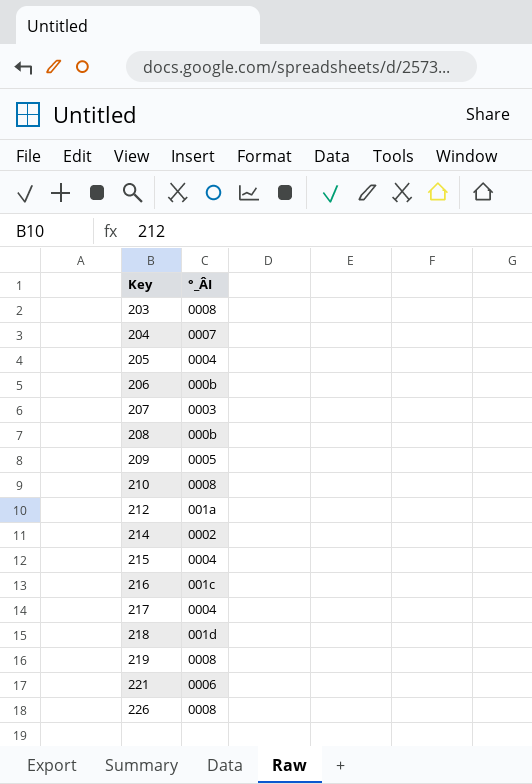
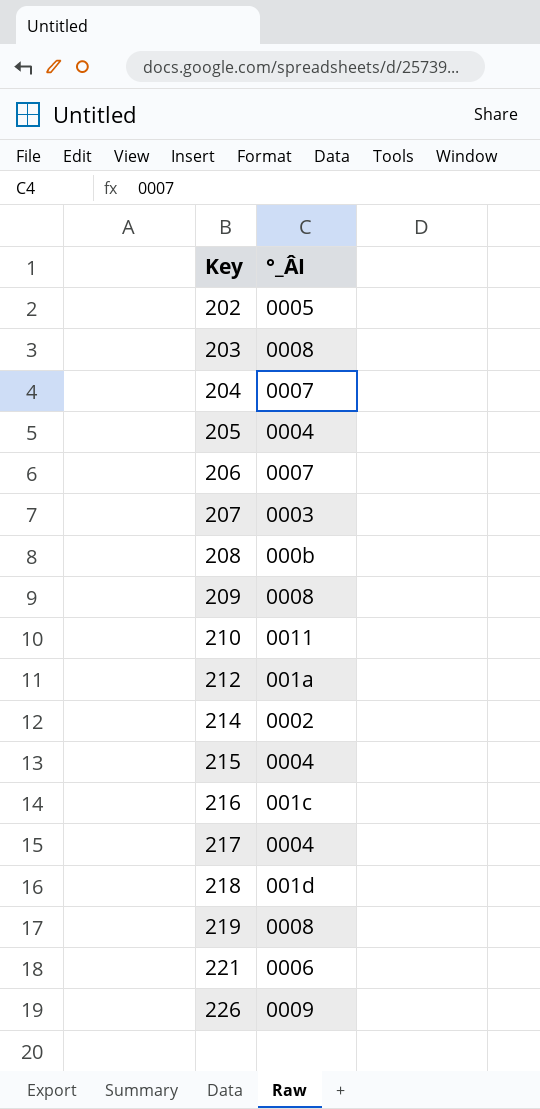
row 202: none -> 0005
206 | °_ÂI: 000b -> 0007
209 | °_ÂI: 0005 -> 0008
210 | °_ÂI: 0008 -> 0011
226 | °_ÂI: 0008 -> 0009

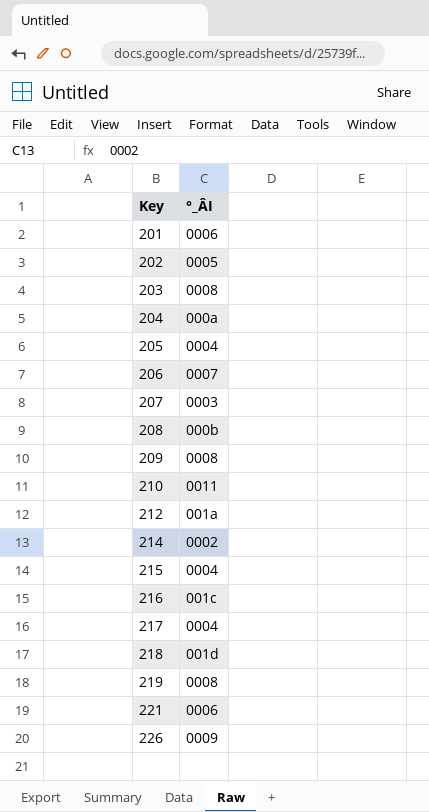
row 201: none -> 0006
204 | °_ÂI: 0007 -> 000a

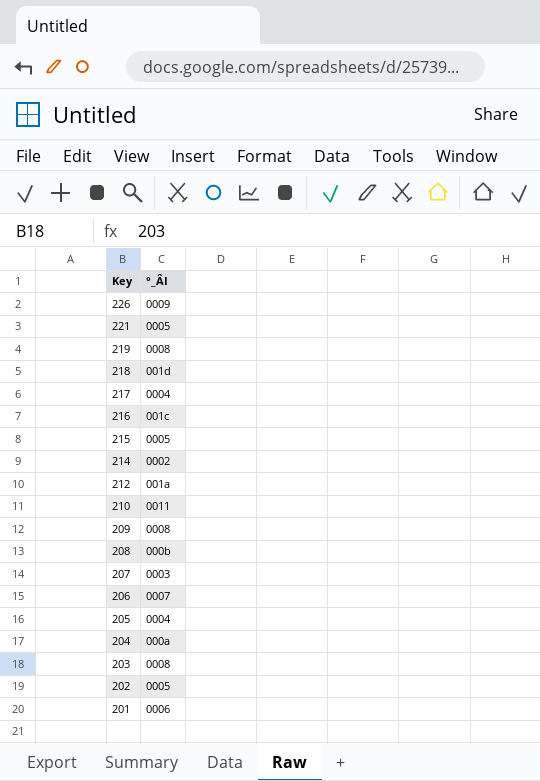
row order: Key ascending -> Key descending
221 | °_ÂI: 0006 -> 0005
215 | °_ÂI: 0004 -> 0005

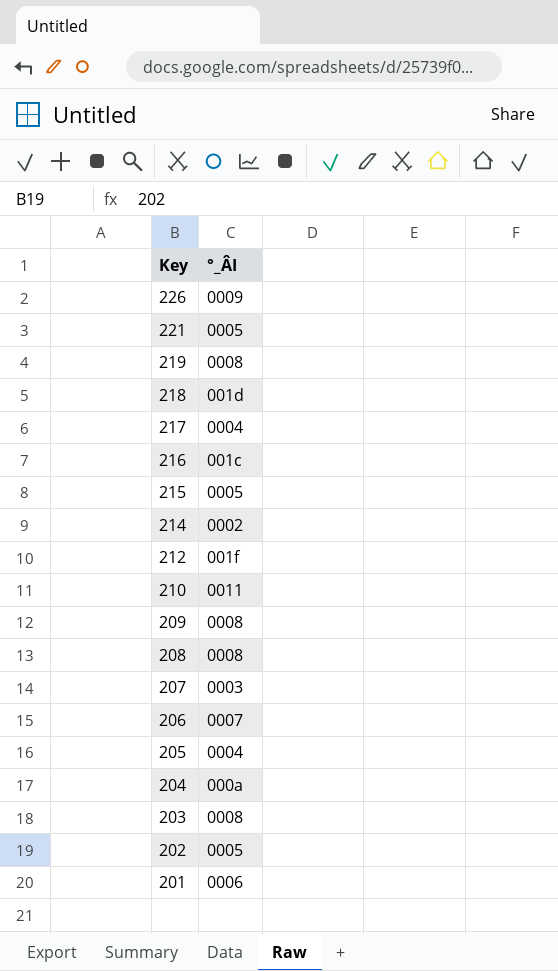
212 | °_ÂI: 001a -> 001f
208 | °_ÂI: 000b -> 0008

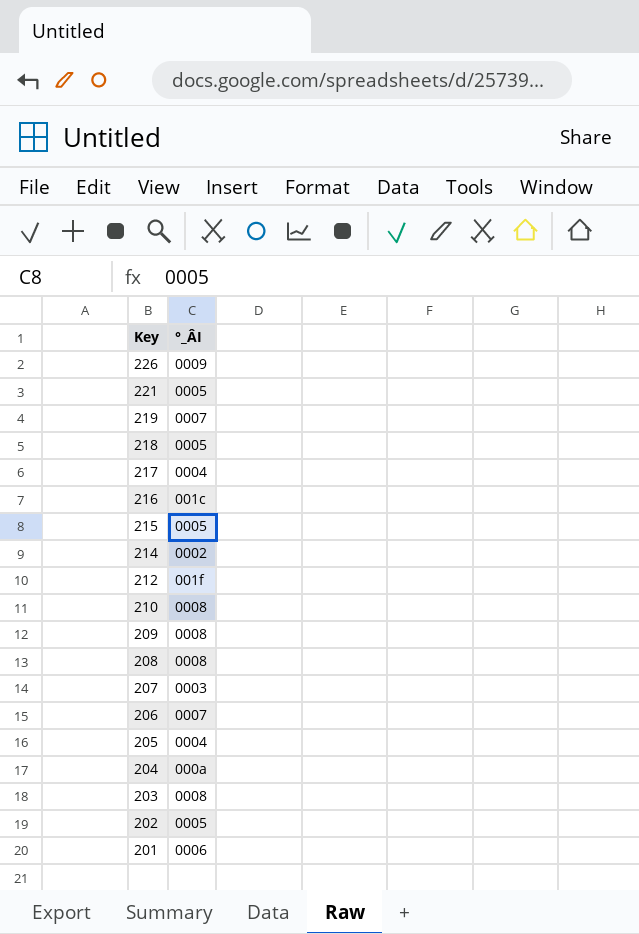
219 | °_ÂI: 0008 -> 0007
218 | °_ÂI: 001d -> 0005
210 | °_ÂI: 0011 -> 0008

